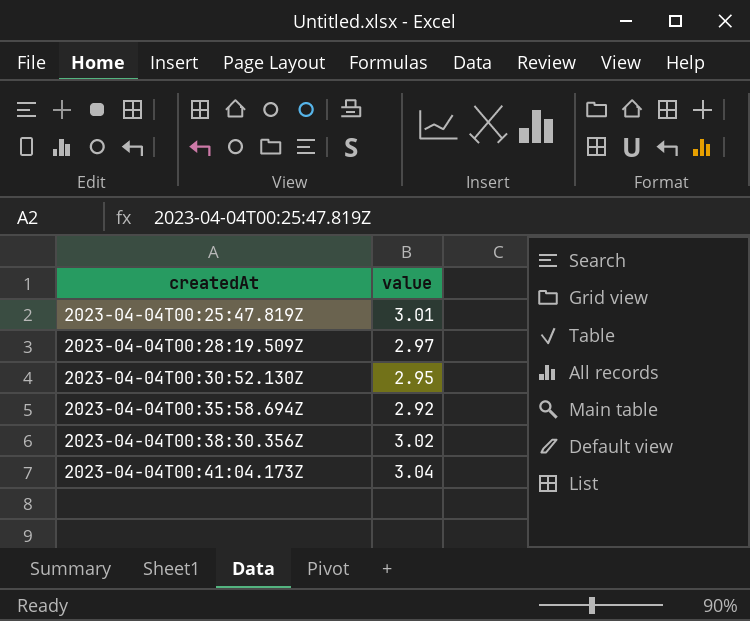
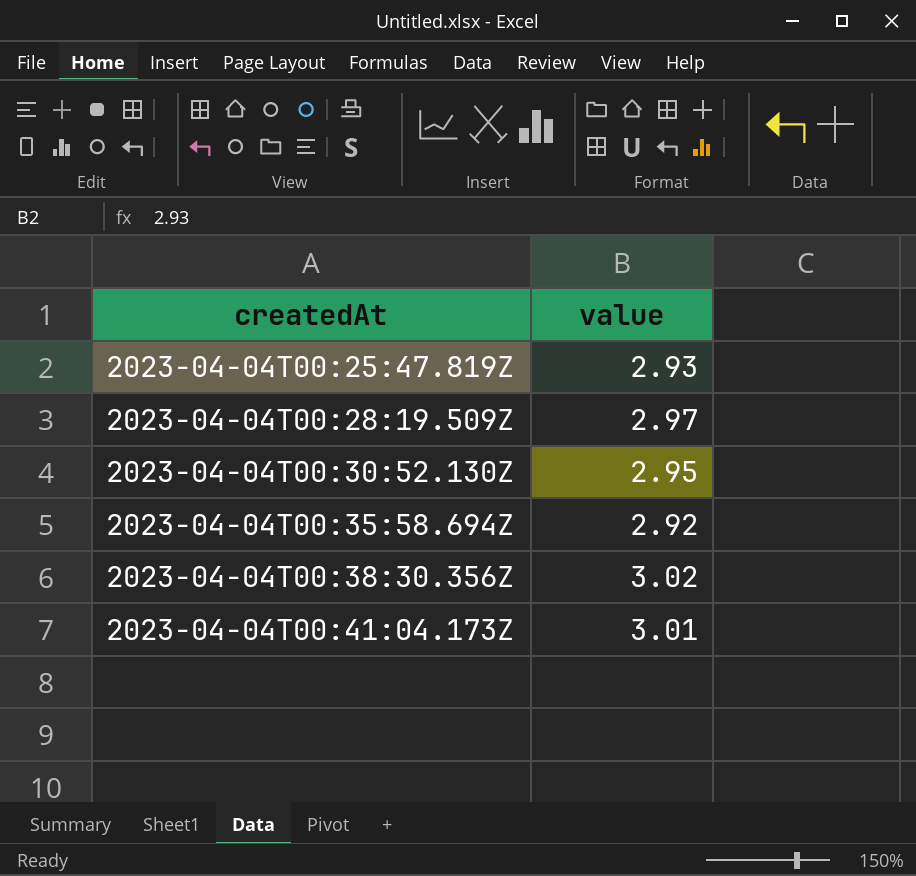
2023-04-04T00:25:47.819Z | value: 3.01 -> 2.93
2023-04-04T00:41:04.173Z | value: 3.04 -> 3.01

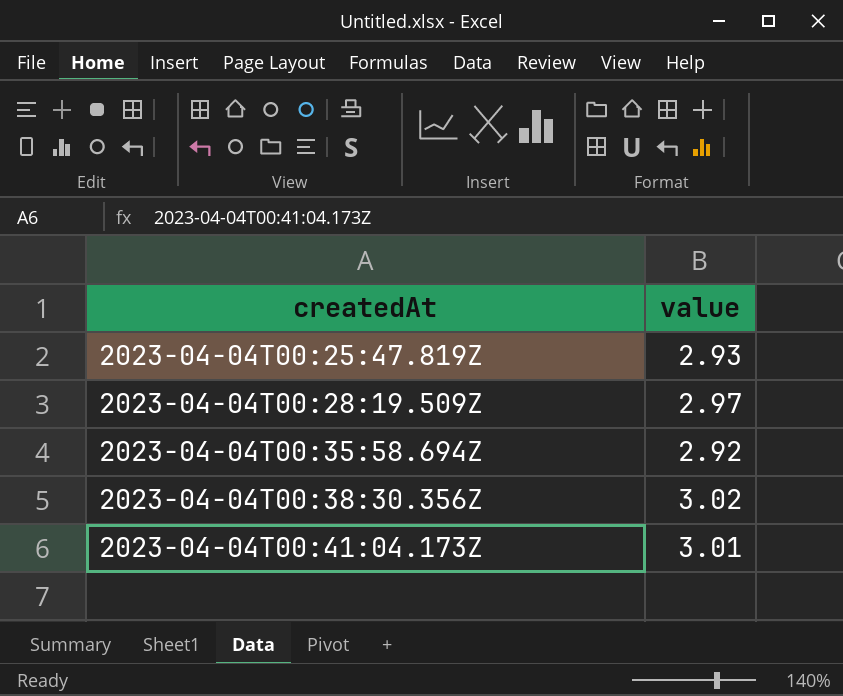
row 2023-04-04T00:30:52.130Z: 2.95 -> none

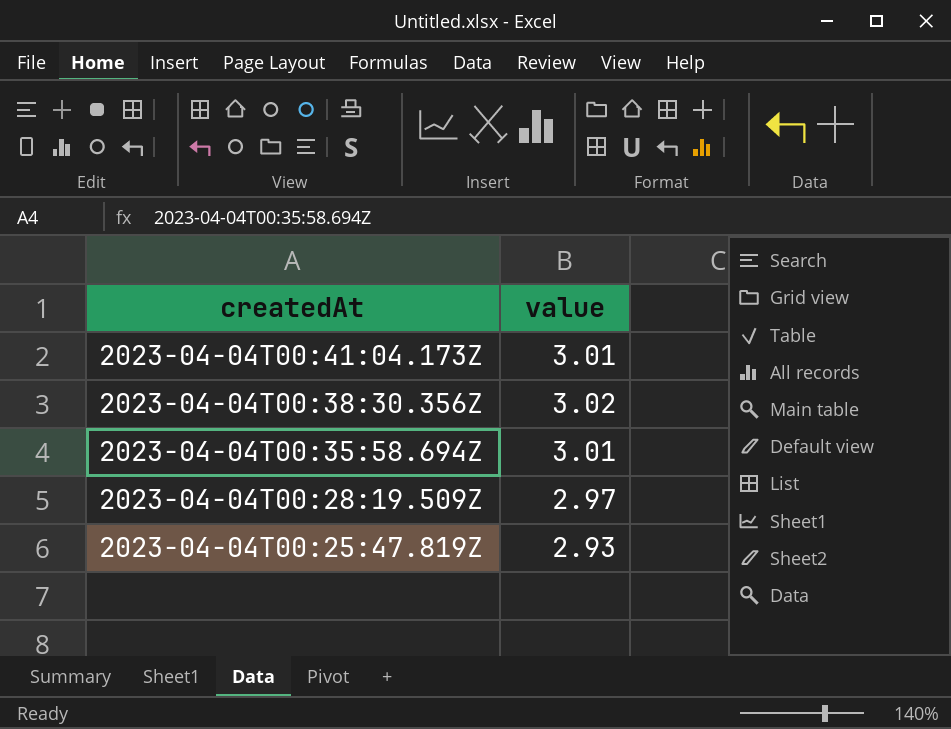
row order: createdAt ascending -> createdAt descending
2023-04-04T00:35:58.694Z | value: 2.92 -> 3.01

